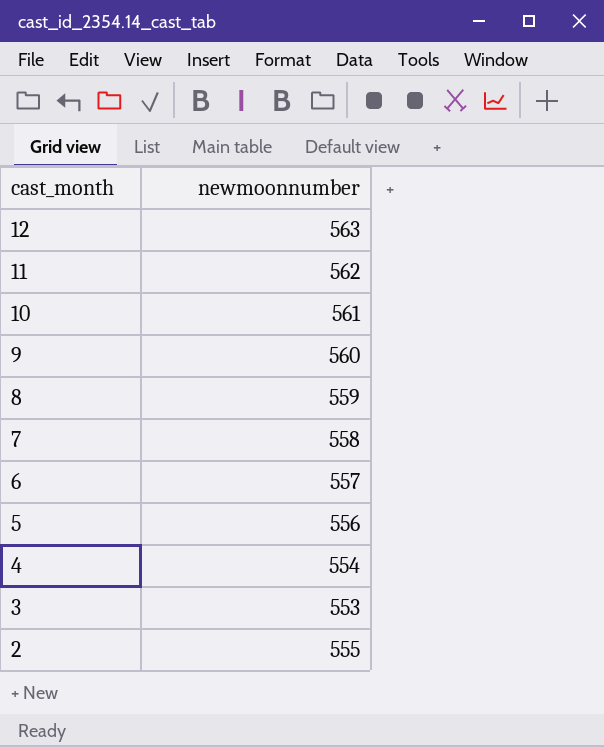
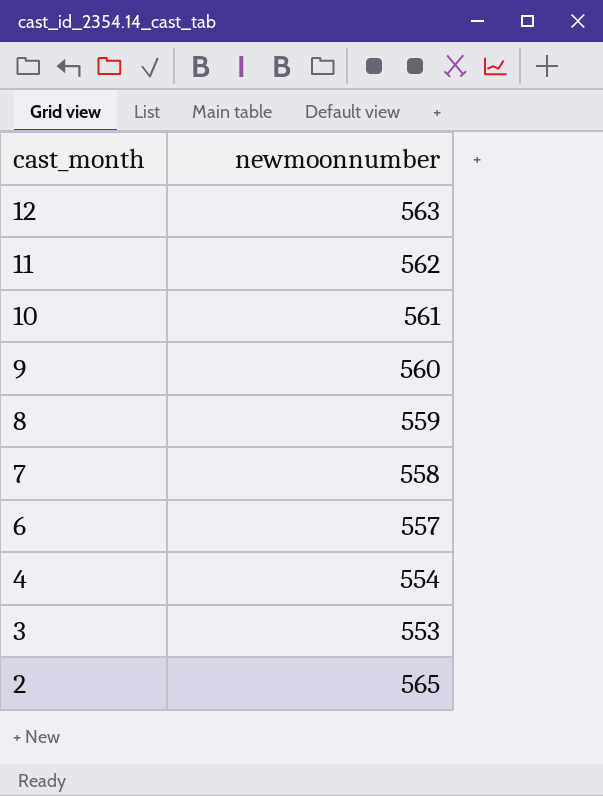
row 5: 556 -> none
2 | newmoonnumber: 555 -> 565

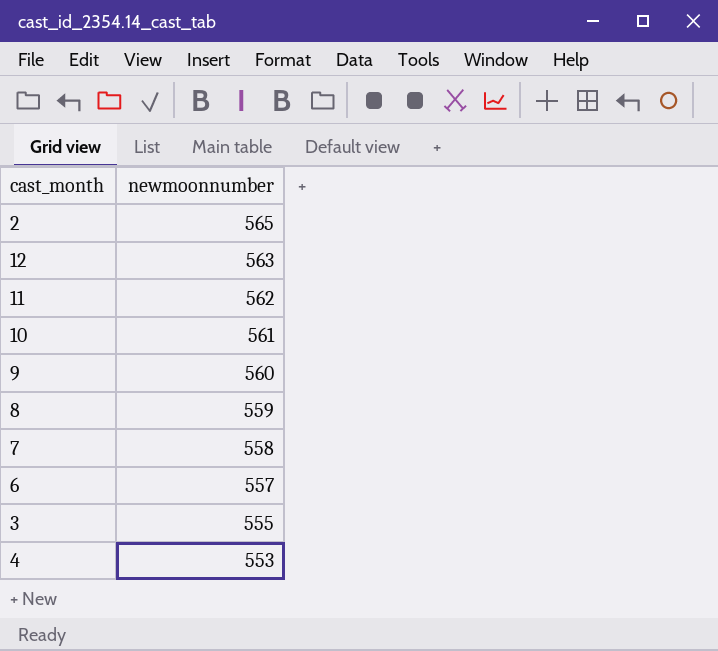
row order: cast_month descending -> newmoonnumber descending
3 | newmoonnumber: 553 -> 555
4 | newmoonnumber: 554 -> 553

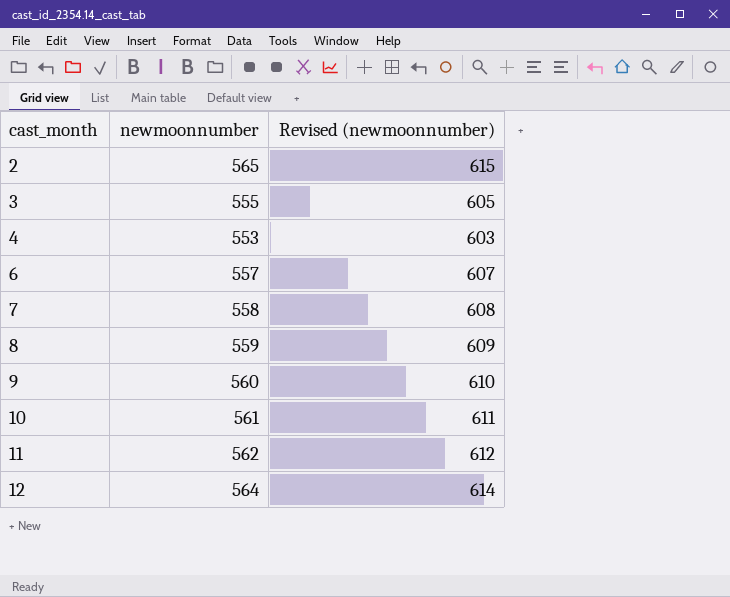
row order: newmoonnumber descending -> cast_month ascending
column Revised (newmoonnumber) | formula: none -> [newmoonnumber] + 50
12 | newmoonnumber: 563 -> 564

